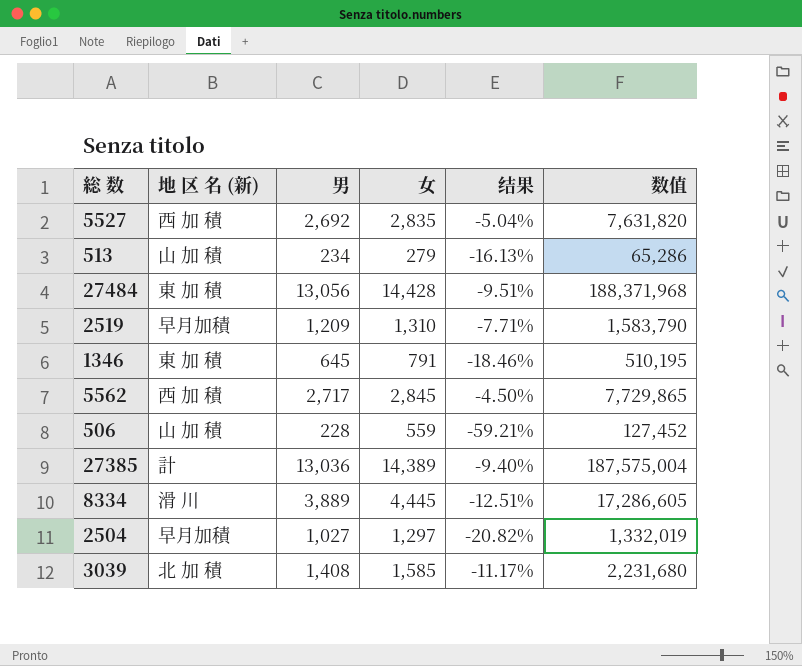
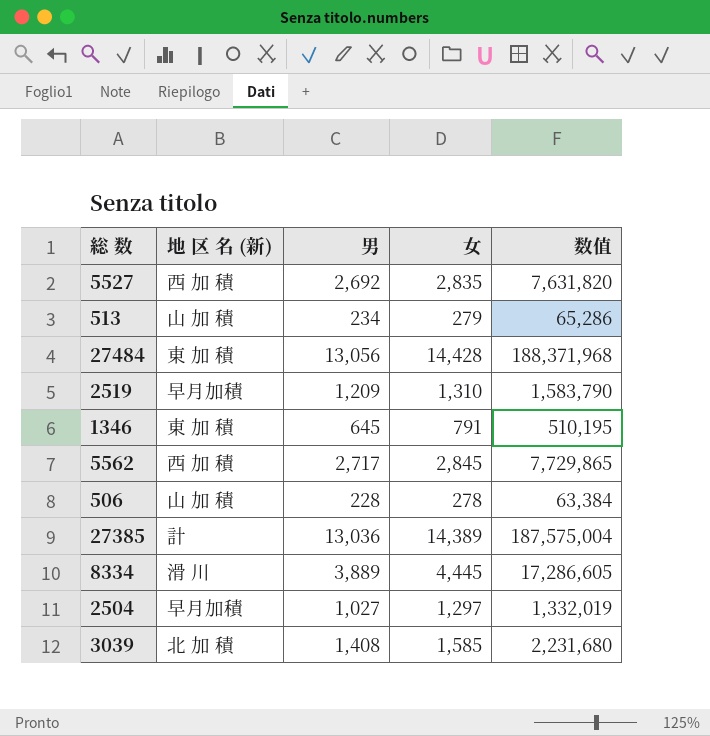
column 结果 | formula: ([男] - [女]) / [女] -> none
506 | 女: 559 -> 278
506 | 数值: 127,452 -> 63,384

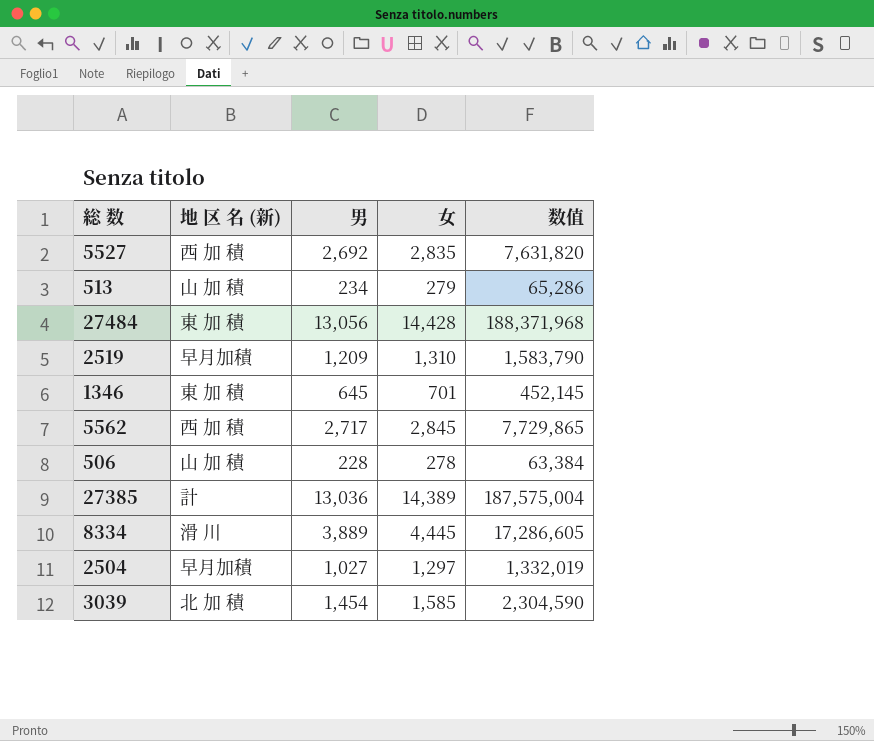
1346 | 女: 791 -> 701
1346 | 数值: 510,195 -> 452,145
3039 | 男: 1,408 -> 1,454
3039 | 数值: 2,231,680 -> 2,304,590

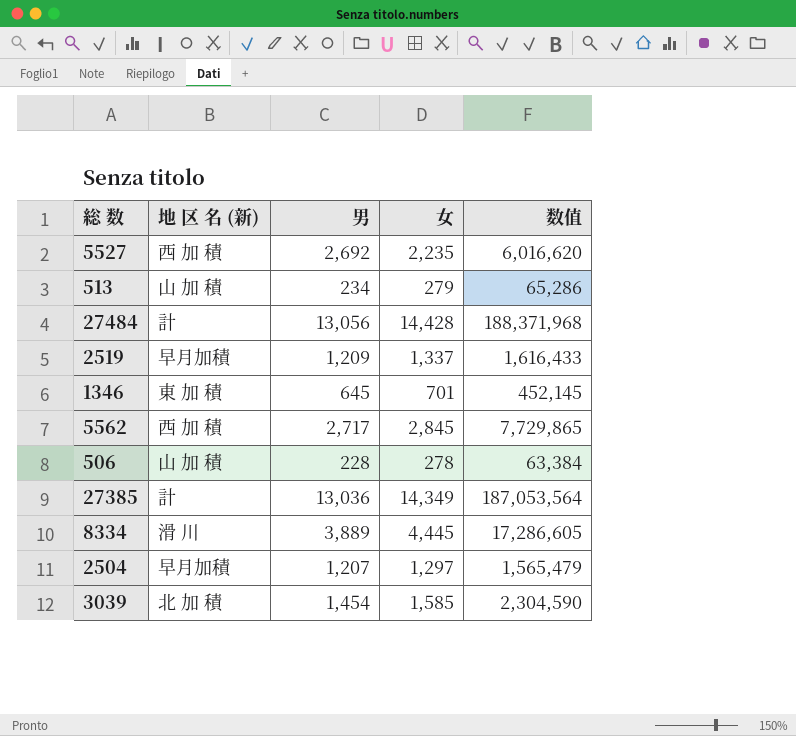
5527 | 女: 2,835 -> 2,235
5527 | 数值: 7,631,820 -> 6,016,620
27484 | 地 区 名 (新): 東 加 積 -> 計
2519 | 女: 1,310 -> 1,337
2519 | 数值: 1,583,790 -> 1,616,433
27385 | 女: 14,389 -> 14,349
27385 | 数值: 187,575,004 -> 187,053,564
2504 | 男: 1,027 -> 1,207
2504 | 数值: 1,332,019 -> 1,565,479

